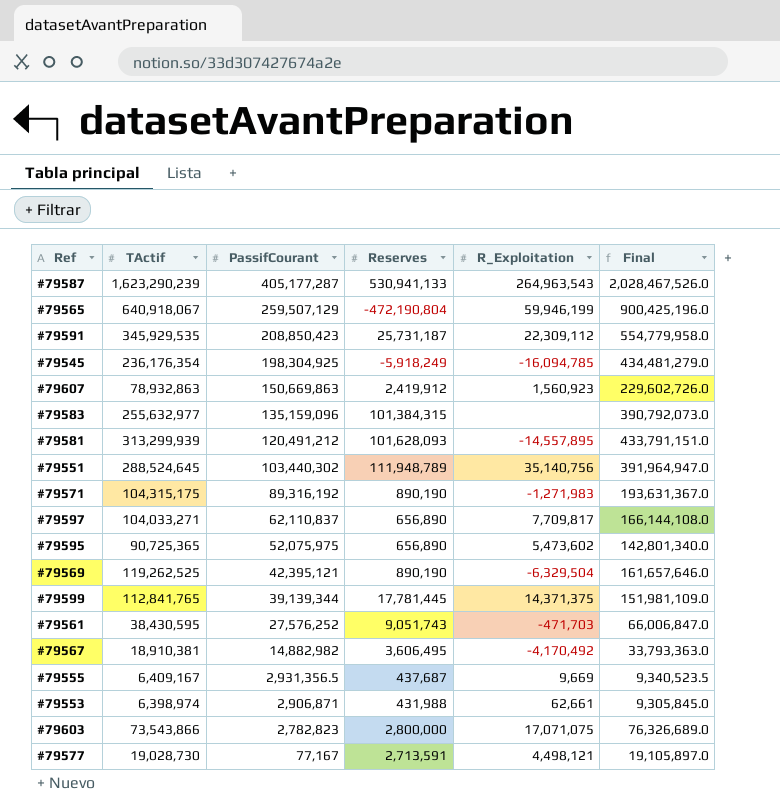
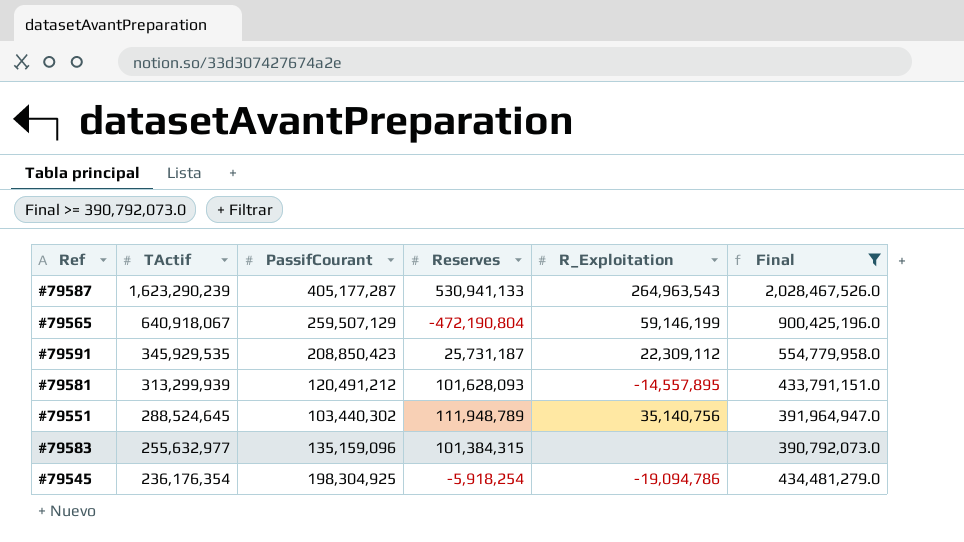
filter: none -> Final >= 390,792,073.0
row order: PassifCourant descending -> TActif descending
#79565 | R_Exploitation: 59,946,199 -> 59,146,199
#79545 | Reserves: -5,918,249 -> -5,918,254
#79545 | R_Exploitation: -16,094,785 -> -19,094,786

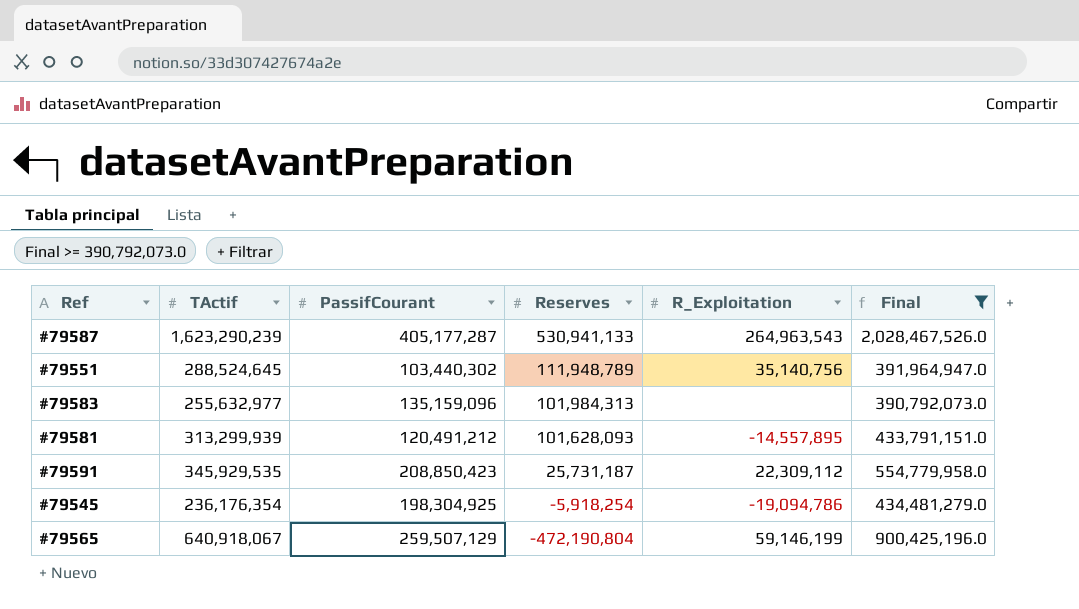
row order: TActif descending -> Reserves descending
#79583 | Reserves: 101,384,315 -> 101,984,313

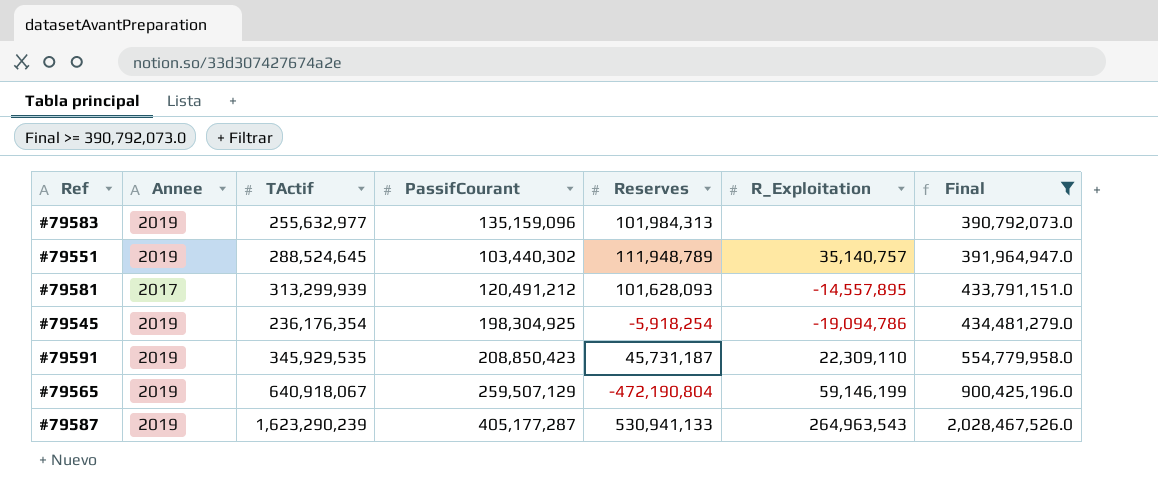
row order: Reserves descending -> Final ascending
column Annee | position: none -> 2
#79551 | R_Exploitation: 35,140,756 -> 35,140,757
#79591 | Reserves: 25,731,187 -> 45,731,187
#79591 | R_Exploitation: 22,309,112 -> 22,309,110

